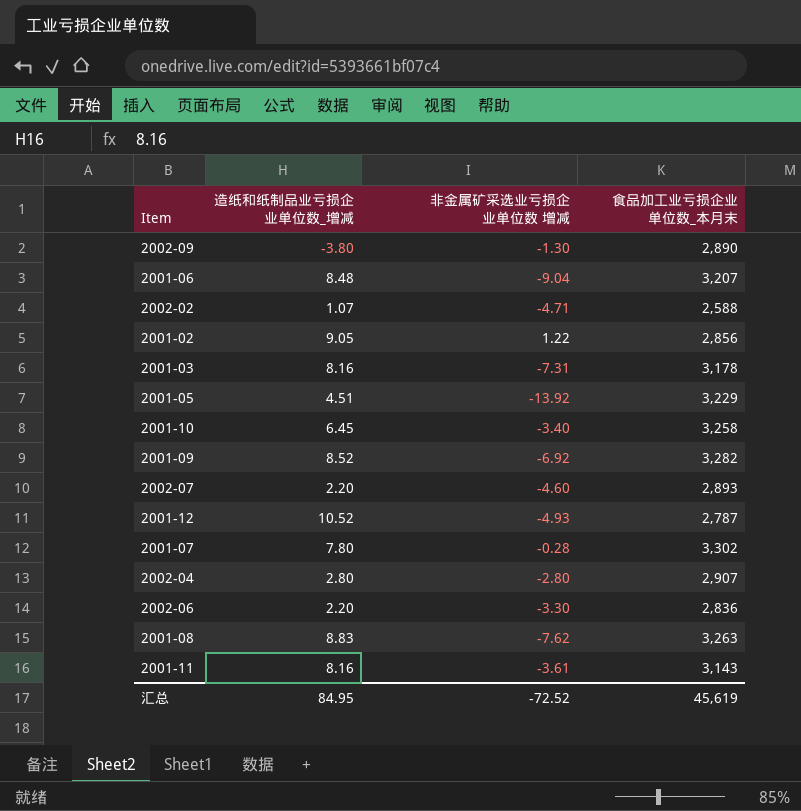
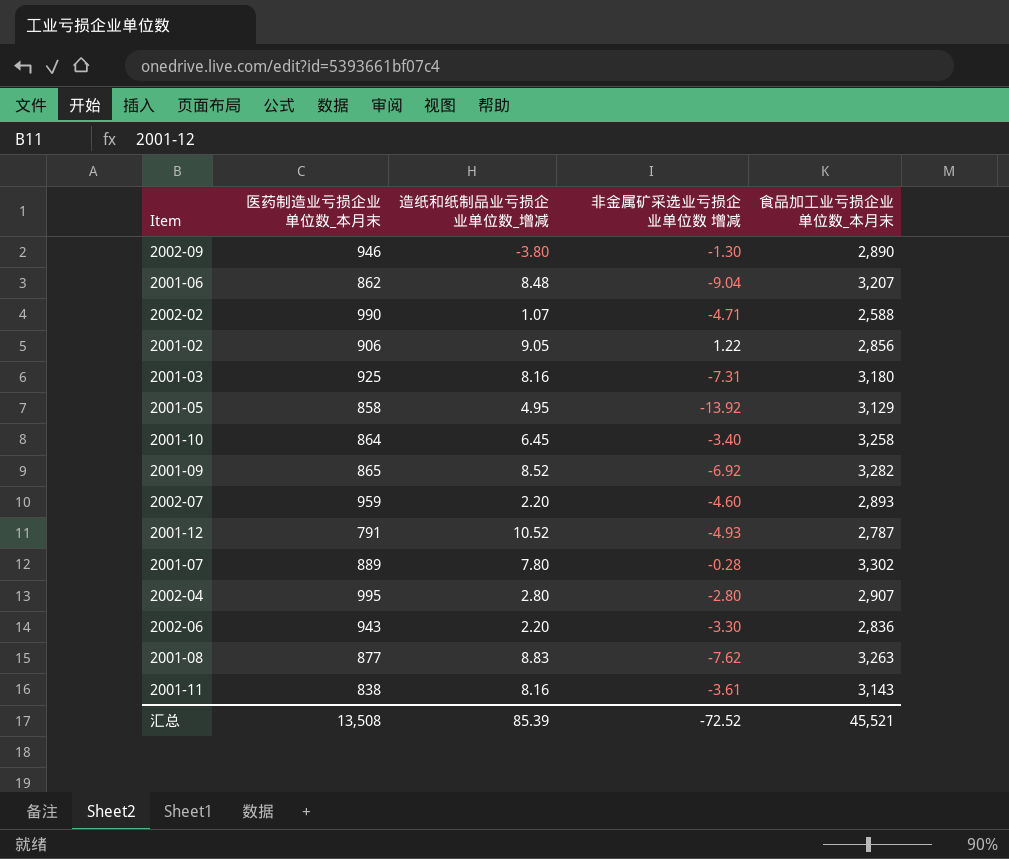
column 医药制造业亏损企业单位数_本月末 | position: none -> 2
2001-03 | 食品加工业亏损企业单位数_本月末: 3,178 -> 3,180
2001-05 | 造纸和纸制品业亏损企业单位数_增减: 4.51 -> 4.95
2001-05 | 食品加工业亏损企业单位数_本月末: 3,229 -> 3,129
汇总 | 造纸和纸制品业亏损企业单位数_增减: 84.95 -> 85.39
汇总 | 食品加工业亏损企业单位数_本月末: 45,619 -> 45,521

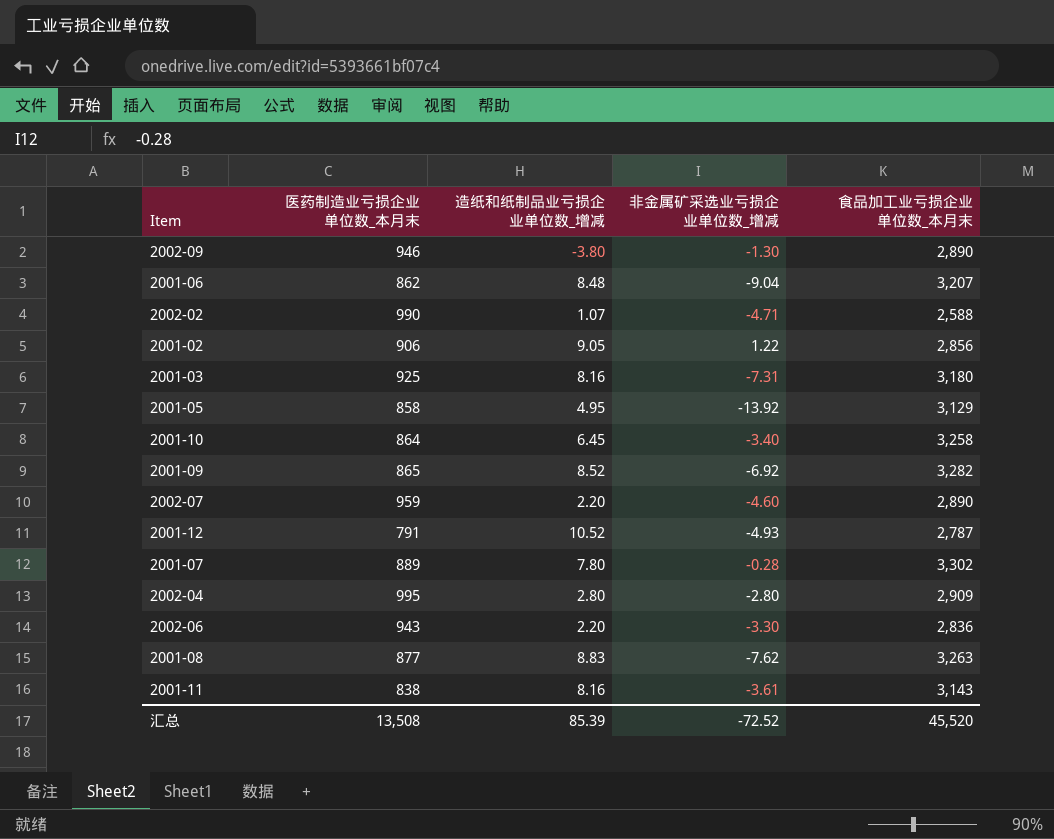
column name: 非金属矿采选业亏损企业单位数 增减 -> 非金属矿采选业亏损企业单位数_增减
2002-07 | 食品加工业亏损企业单位数_本月末: 2,893 -> 2,890
2002-04 | 食品加工业亏损企业单位数_本月末: 2,907 -> 2,909
汇总 | 食品加工业亏损企业单位数_本月末: 45,521 -> 45,520

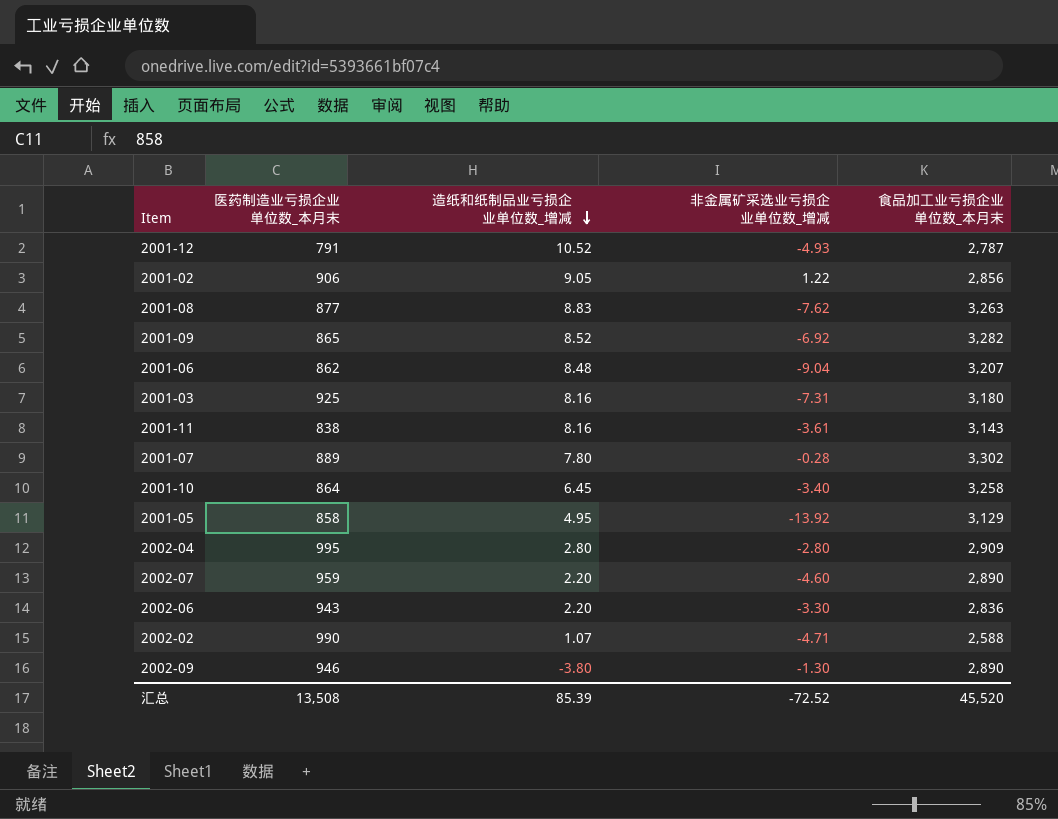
row order: none -> 造纸和纸制品业亏损企业单位数_增减 descending

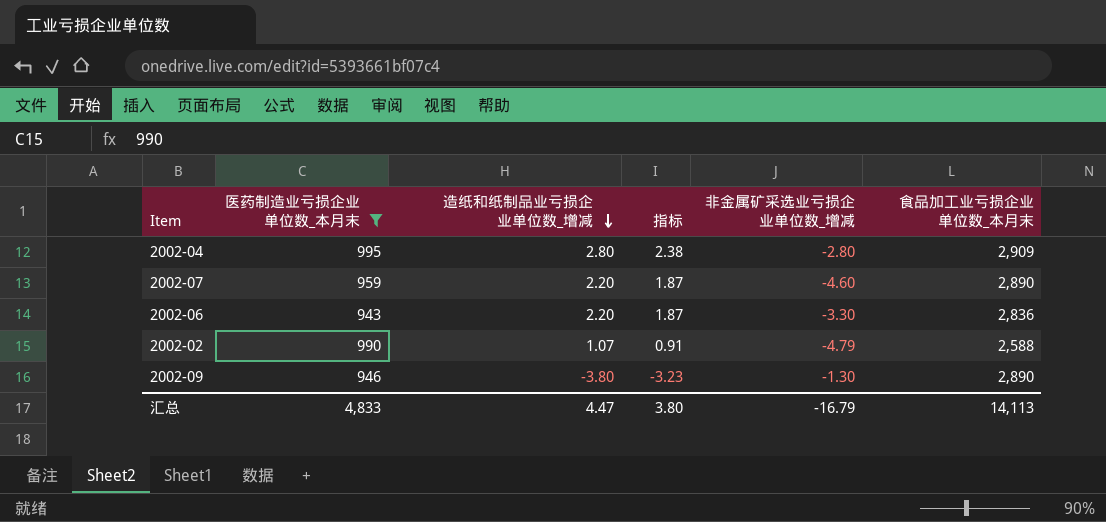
filter: none -> 医药制造业亏损企业单位数_本月末 >= 943
column 指标 | formula: none -> [造纸和纸制品业亏损企业单位数_增减] * 0.85
2002-02 | 非金属矿采选业亏损企业单位数_增减: -4.71 -> -4.79
汇总 | 医药制造业亏损企业单位数_本月末: 13,508 -> 4,833
汇总 | 造纸和纸制品业亏损企业单位数_增减: 85.39 -> 4.47
汇总 | 非金属矿采选业亏损企业单位数_增减: -72.52 -> -16.79
汇总 | 食品加工业亏损企业单位数_本月末: 45,520 -> 14,113

